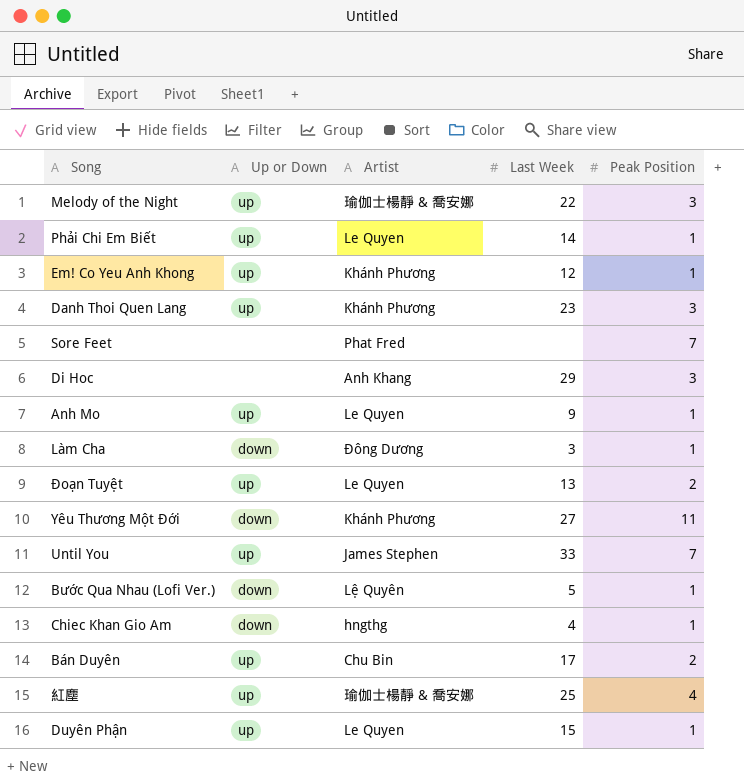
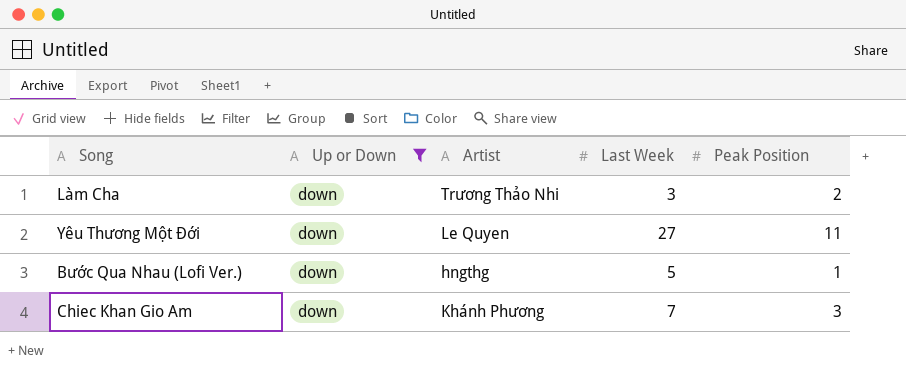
filter: none -> Up or Down = down
Làm Cha | Artist: Đông Dương -> Trương Thảo Nhi
Làm Cha | Peak Position: 1 -> 2
Yêu Thương Một Đời | Artist: Khánh Phương -> Le Quyen
Bước Qua Nhau (Lofi Ver.) | Artist: Lệ Quyên -> hngthg
Chiec Khan Gio Am | Artist: hngthg -> Khánh Phương
Chiec Khan Gio Am | Last Week: 4 -> 7
Chiec Khan Gio Am | Peak Position: 1 -> 3

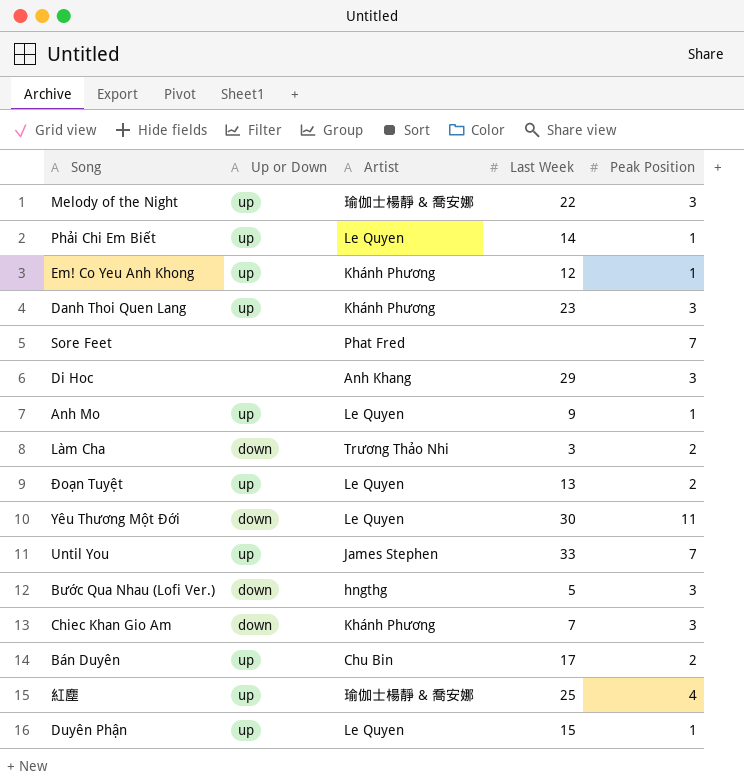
filter: Up or Down = down -> none
Yêu Thương Một Đời | Last Week: 27 -> 30
Bước Qua Nhau (Lofi Ver.) | Peak Position: 1 -> 3

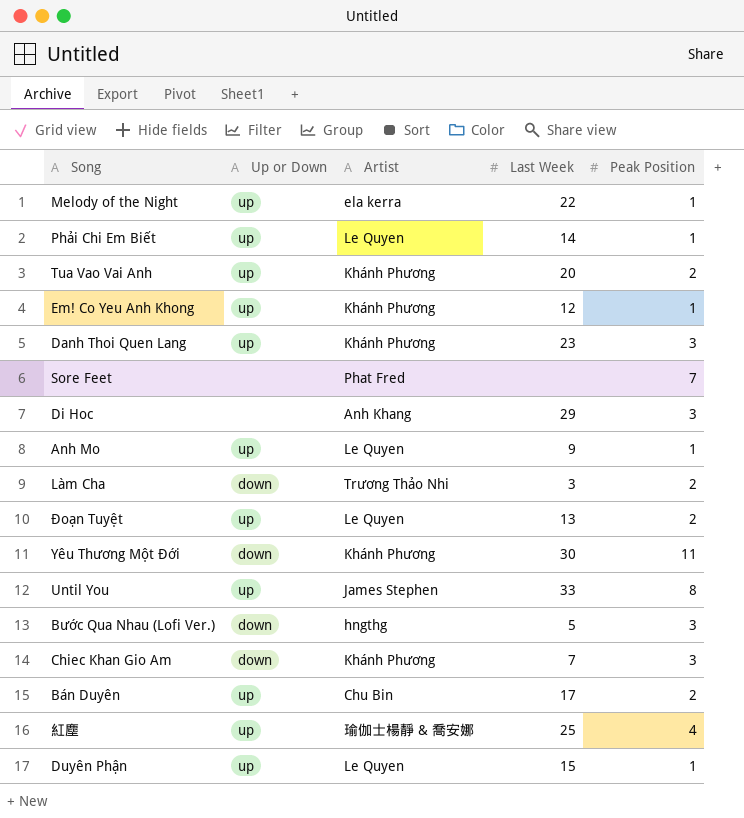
Melody of the Night | Artist: 瑜伽士楊靜 & 喬安娜 -> ela kerra
Melody of the Night | Peak Position: 3 -> 1
row Tua Vao Vai Anh: none -> up | Khánh Phương | 20 | 2
Yêu Thương Một Đời | Artist: Le Quyen -> Khánh Phương
Until You | Peak Position: 7 -> 8

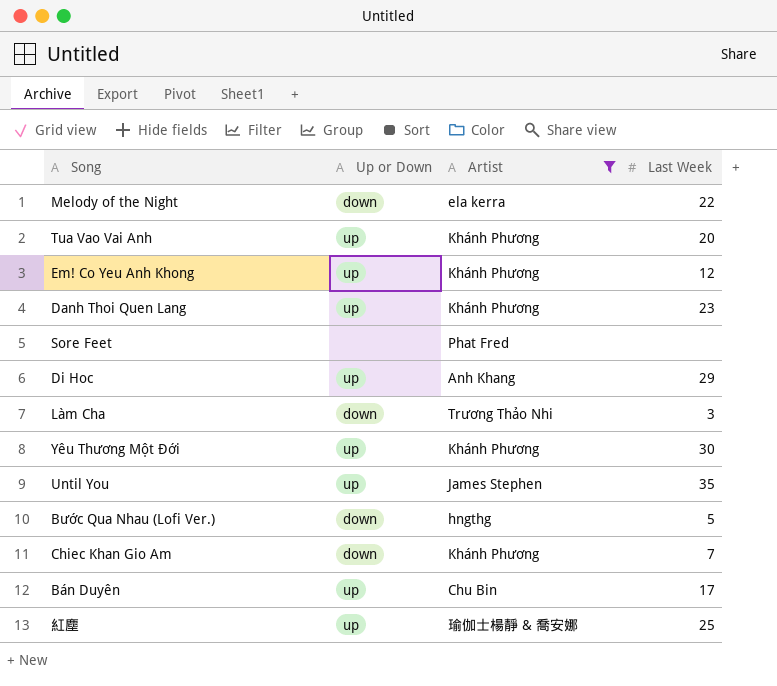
filter: none -> Artist != Le Quyen
column Peak Position | position: 5 -> none
Melody of the Night | Up or Down: up -> down
Di Hoc | Up or Down: none -> up
Yêu Thương Một Đời | Up or Down: down -> up
Until You | Last Week: 33 -> 35

